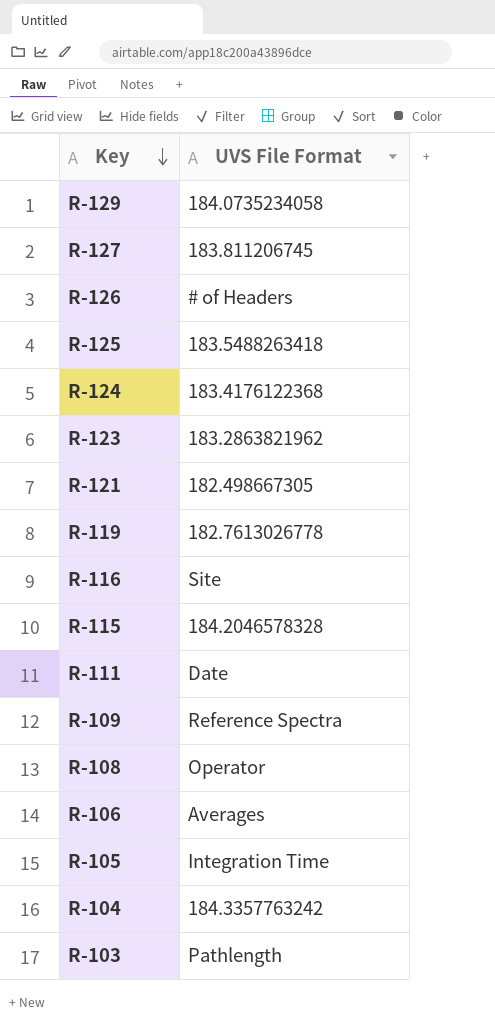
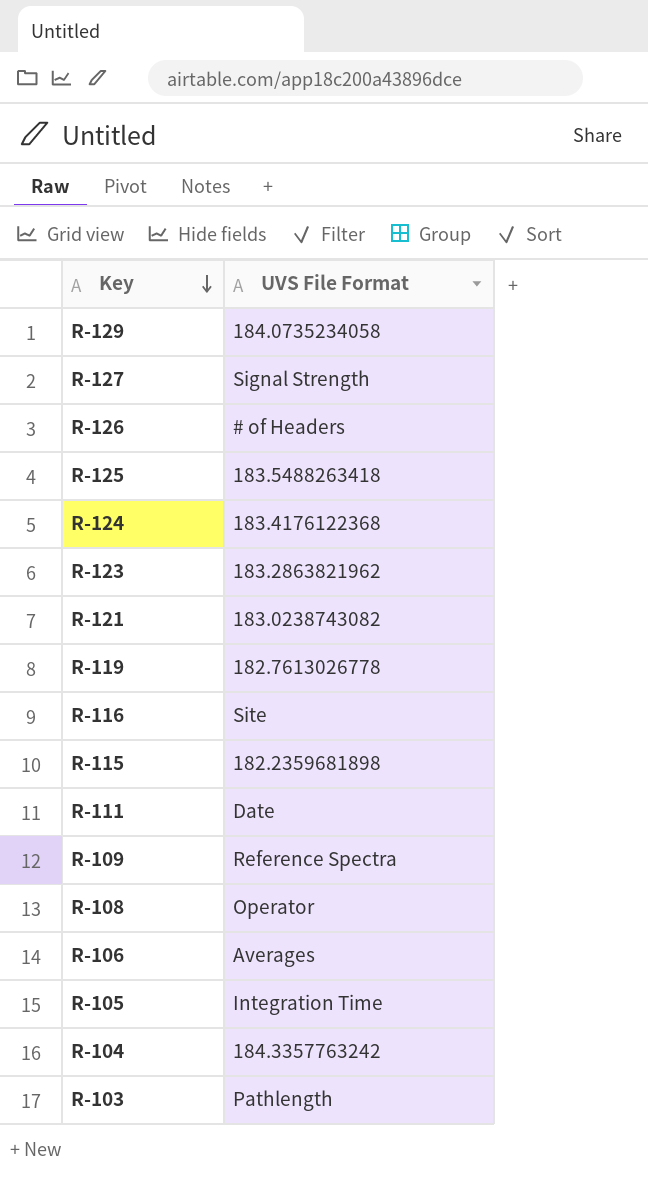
R-127 | UVS File Format: 183.811206745 -> Signal Strength
R-121 | UVS File Format: 182.498667305 -> 183.0238743082
R-115 | UVS File Format: 184.2046578328 -> 182.2359681898

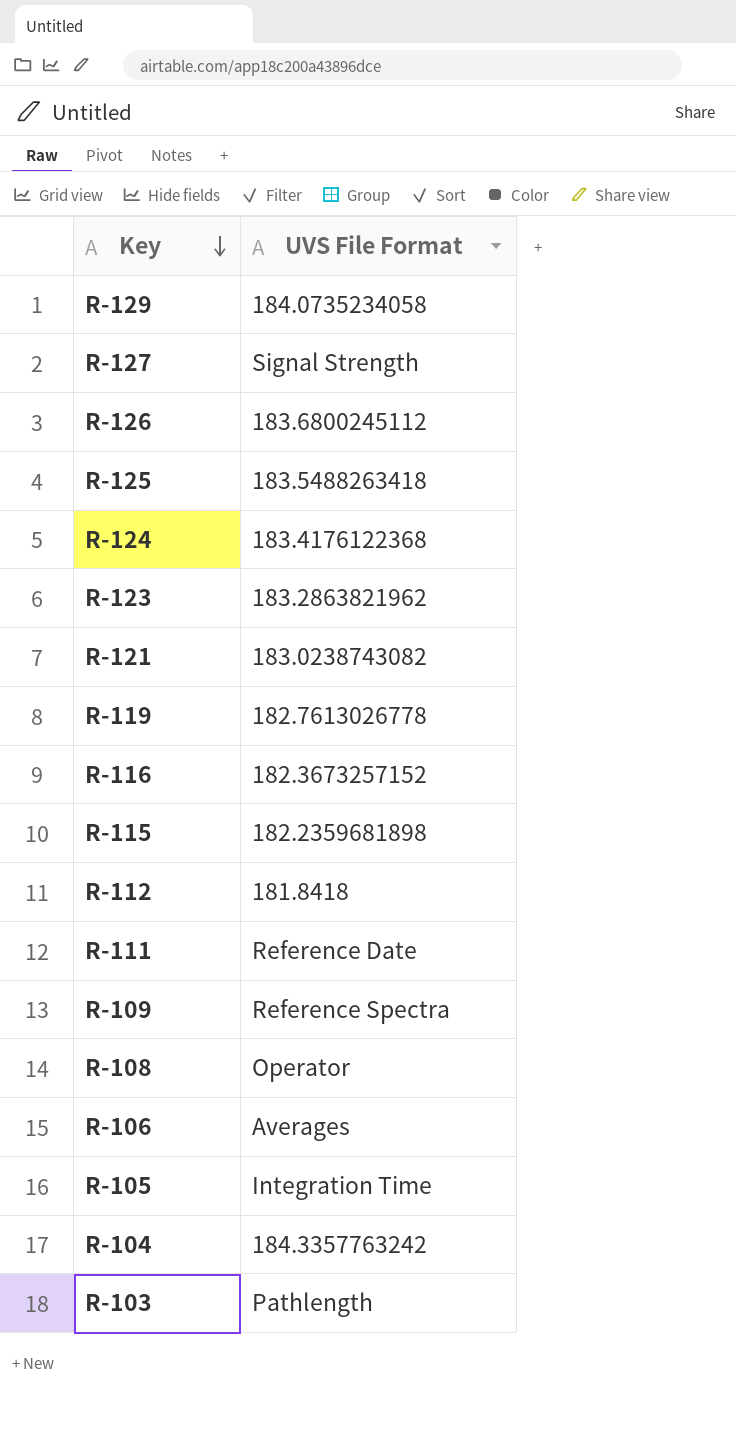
R-126 | UVS File Format: # of Headers -> 183.6800245112
R-116 | UVS File Format: Site -> 182.3673257152
row R-112: none -> 181.8418
R-111 | UVS File Format: Date -> Reference Date

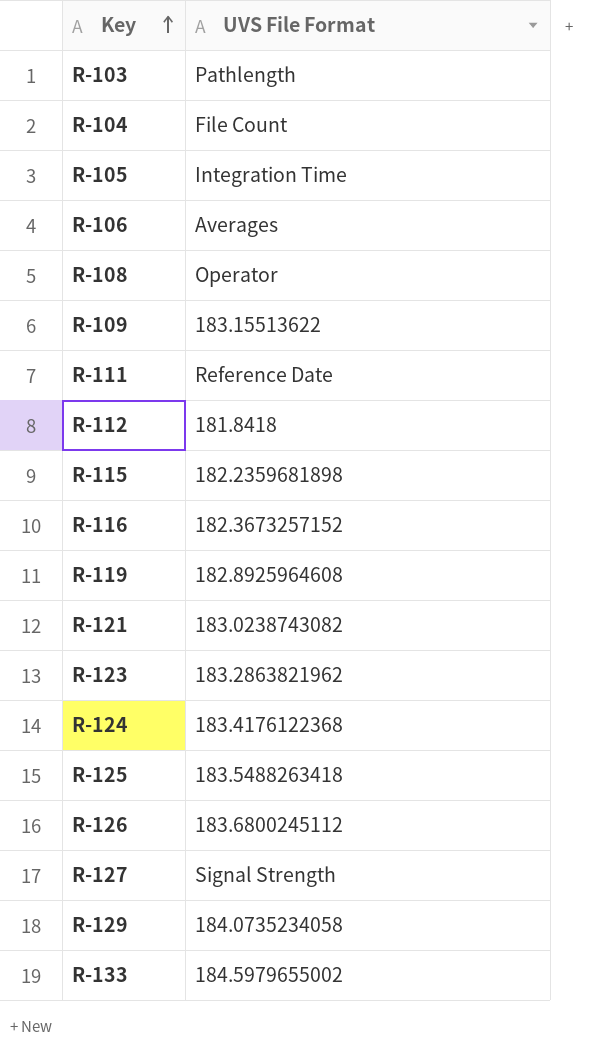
row order: Key descending -> Key ascending
R-104 | UVS File Format: 184.3357763242 -> File Count
R-109 | UVS File Format: Reference Spectra -> 183.15513622
R-119 | UVS File Format: 182.7613026778 -> 182.8925964608
row R-133: none -> 184.5979655002

